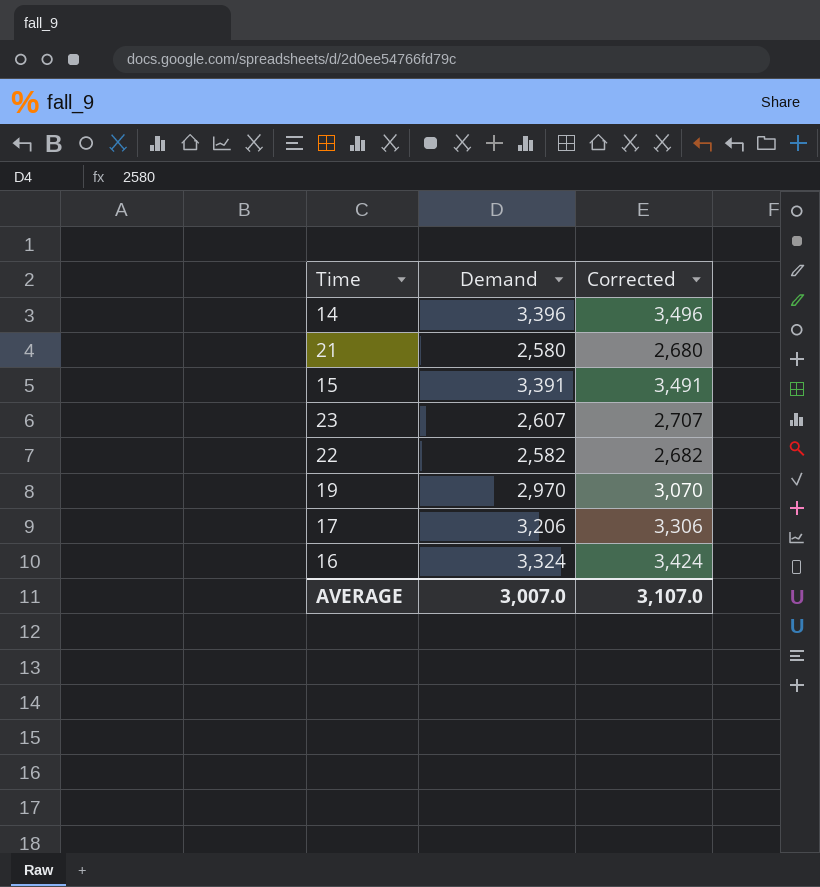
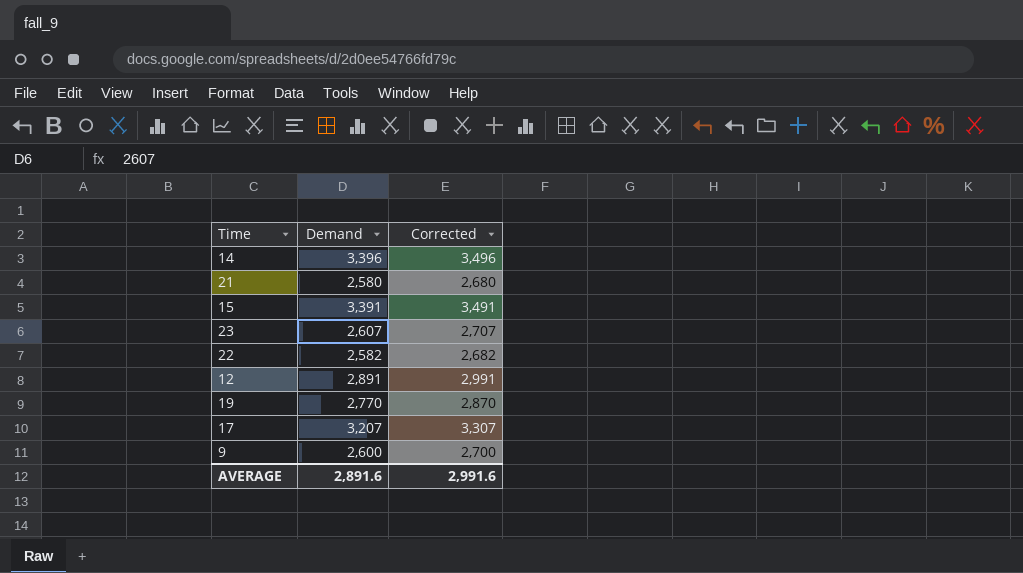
row 16: 3,324 | 3,424 -> none
row 12: none -> 2,891 | 2,991
19 | Demand: 2,970 -> 2,770
19 | Corrected: 3,070 -> 2,870
17 | Demand: 3,206 -> 3,207
17 | Corrected: 3,306 -> 3,307
row 9: none -> 2,600 | 2,700
AVERAGE | Demand: 3,007.0 -> 2,891.6
AVERAGE | Corrected: 3,107.0 -> 2,991.6

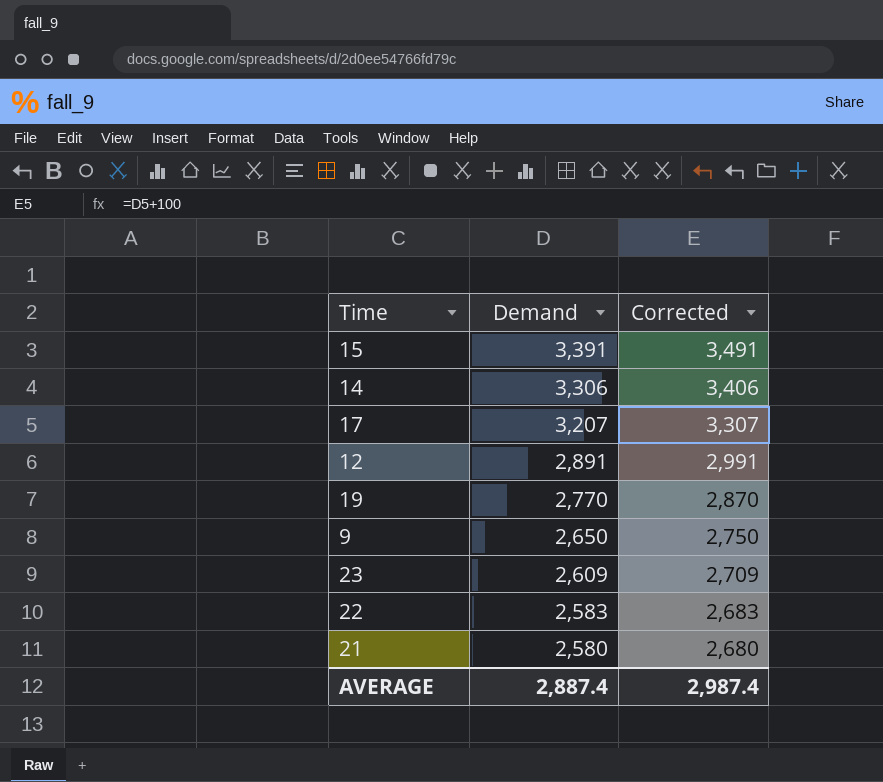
row order: none -> Demand descending
14 | Demand: 3,396 -> 3,306
14 | Corrected: 3,496 -> 3,406
9 | Demand: 2,600 -> 2,650
9 | Corrected: 2,700 -> 2,750
23 | Demand: 2,607 -> 2,609
23 | Corrected: 2,707 -> 2,709
22 | Demand: 2,582 -> 2,583
22 | Corrected: 2,682 -> 2,683
AVERAGE | Demand: 2,891.6 -> 2,887.4
AVERAGE | Corrected: 2,991.6 -> 2,987.4

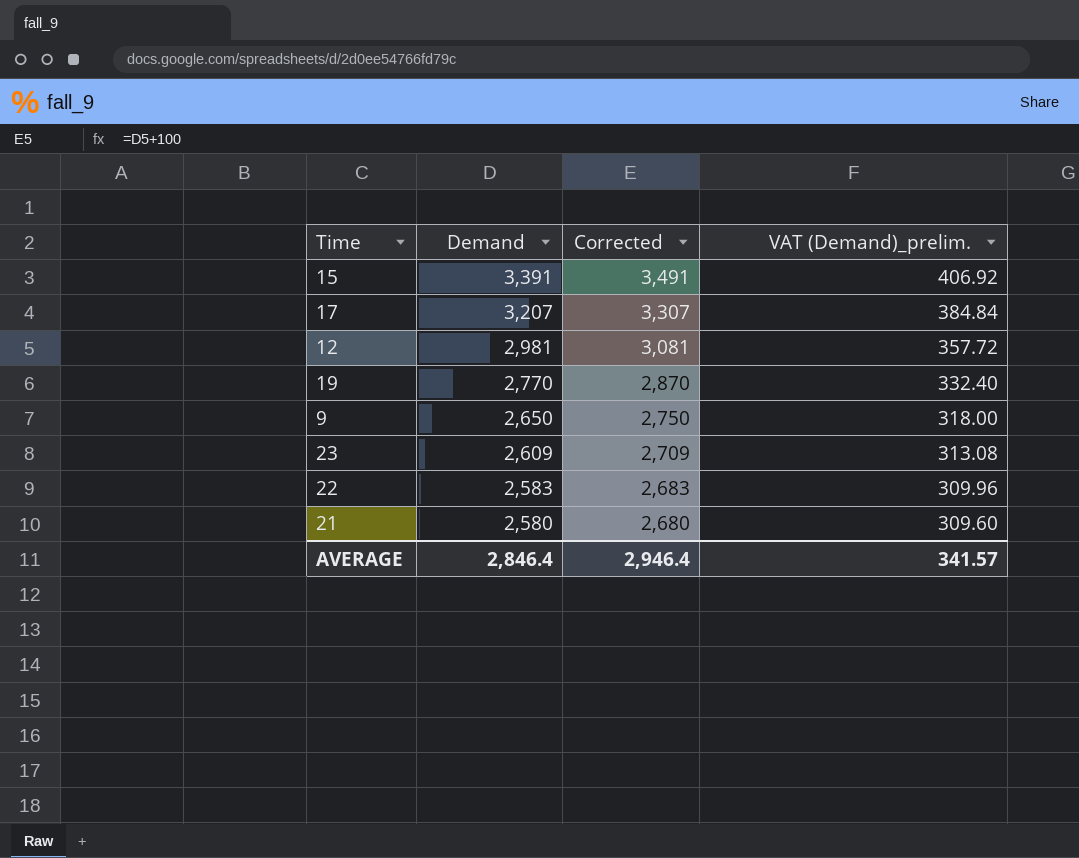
column VAT (Demand)_prelim. | formula: none -> [Demand] * 0.12
row 14: 3,306 | 3,406 -> none
12 | Demand: 2,891 -> 2,981
12 | Corrected: 2,991 -> 3,081
AVERAGE | Demand: 2,887.4 -> 2,846.4
AVERAGE | Corrected: 2,987.4 -> 2,946.4

